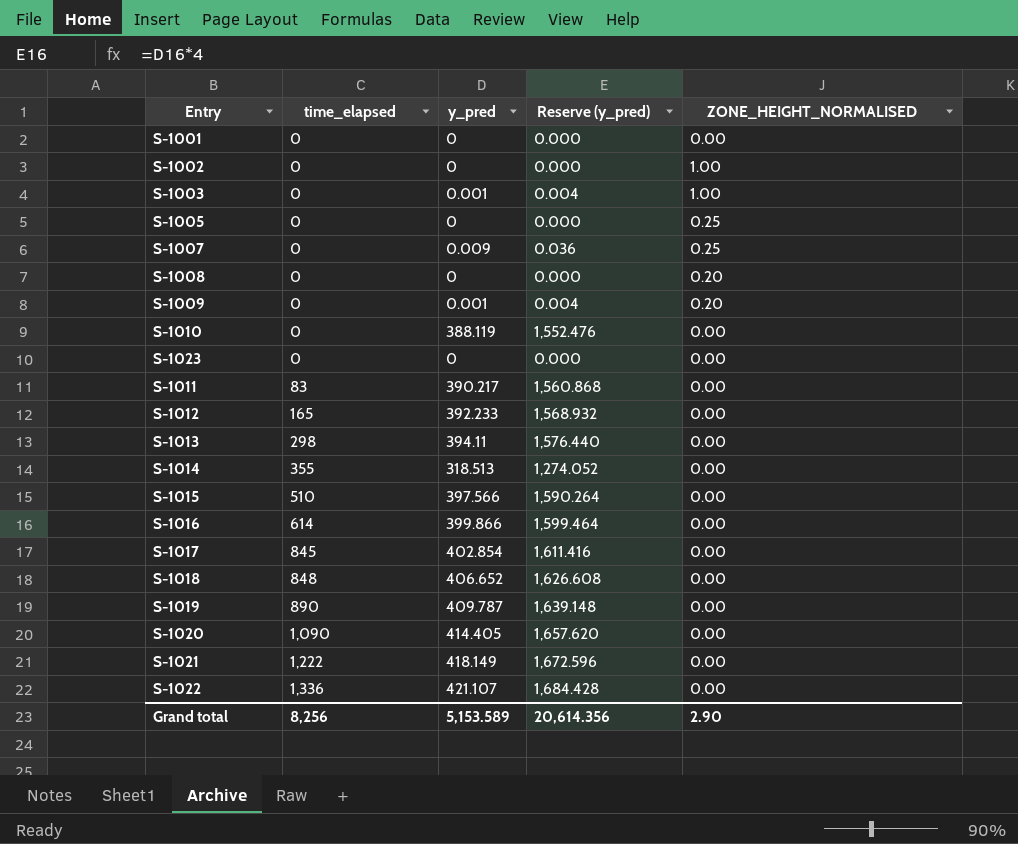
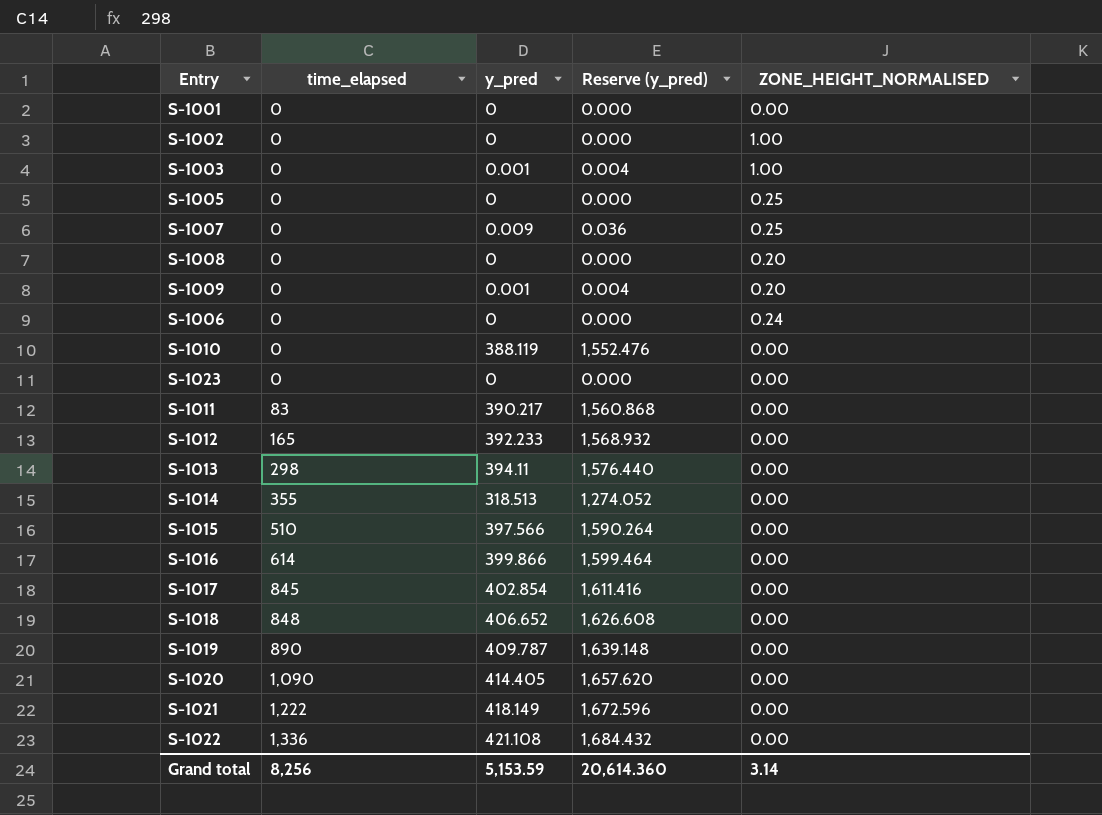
row S-1006: none -> 0 | 0 | 0.000 | 0.24
S-1022 | y_pred: 421.107 -> 421.108
S-1022 | Reserve (y_pred): 1,684.428 -> 1,684.432
Grand total | y_pred: 5,153.589 -> 5,153.59
Grand total | Reserve (y_pred): 20,614.356 -> 20,614.360
Grand total | ZONE_HEIGHT_NORMALISED: 2.90 -> 3.14

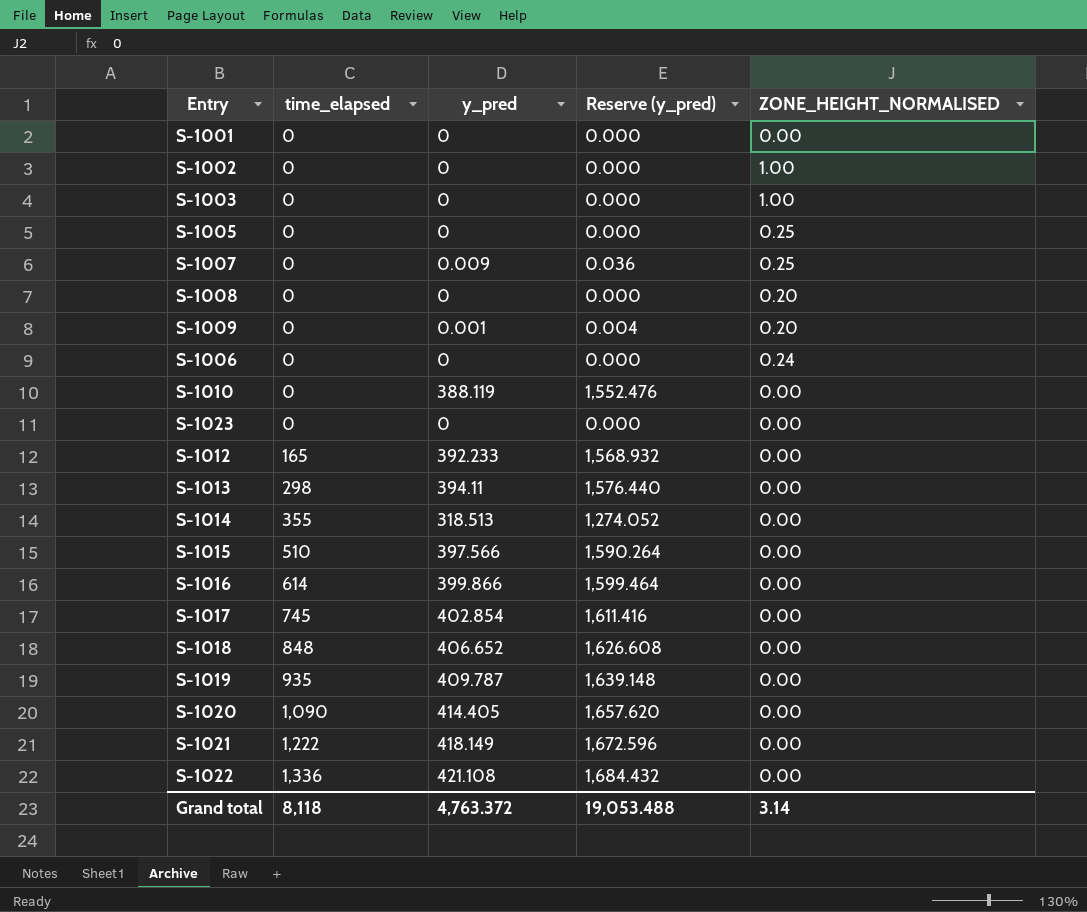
row S-1011: 83 | 390.217 | 1,560.868 | 0.00 -> none
S-1003 | y_pred: 0.001 -> 0
S-1003 | Reserve (y_pred): 0.004 -> 0.000
S-1017 | time_elapsed: 845 -> 745
S-1019 | time_elapsed: 890 -> 935
Grand total | time_elapsed: 8,256 -> 8,118
Grand total | y_pred: 5,153.59 -> 4,763.372
Grand total | Reserve (y_pred): 20,614.360 -> 19,053.488

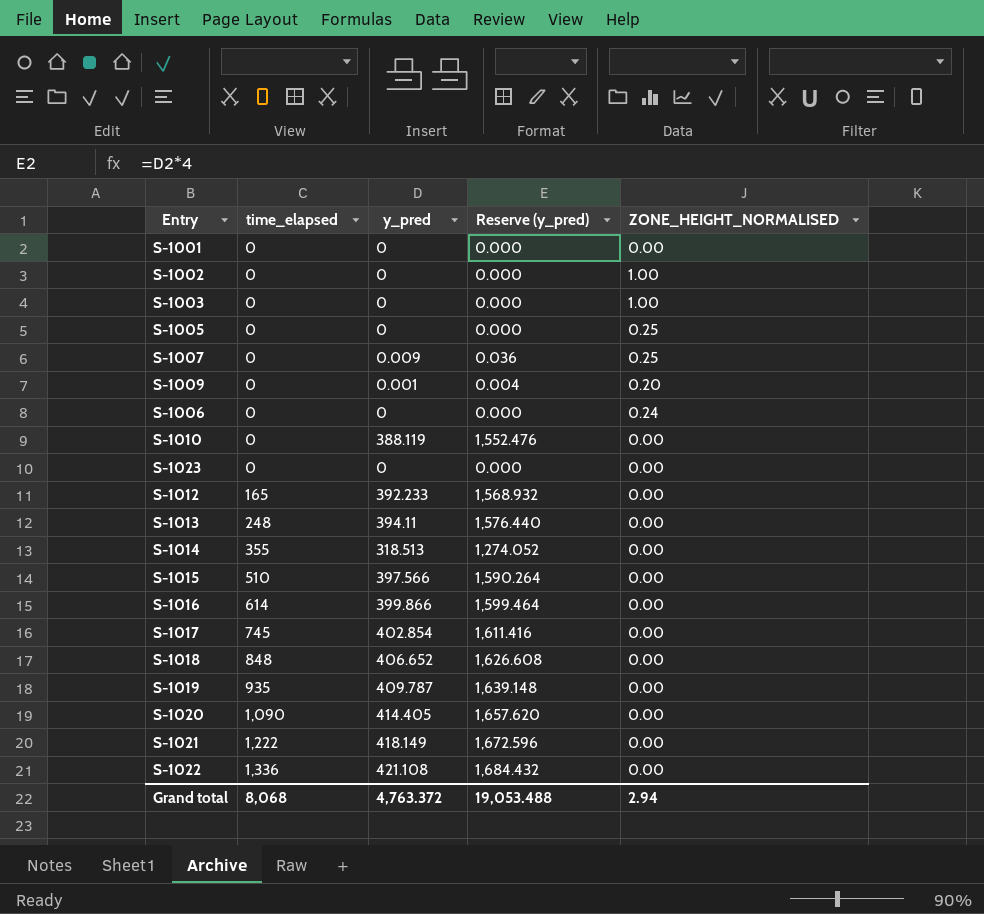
row S-1008: 0 | 0 | 0.000 | 0.20 -> none
S-1013 | time_elapsed: 298 -> 248
Grand total | time_elapsed: 8,118 -> 8,068
Grand total | ZONE_HEIGHT_NORMALISED: 3.14 -> 2.94

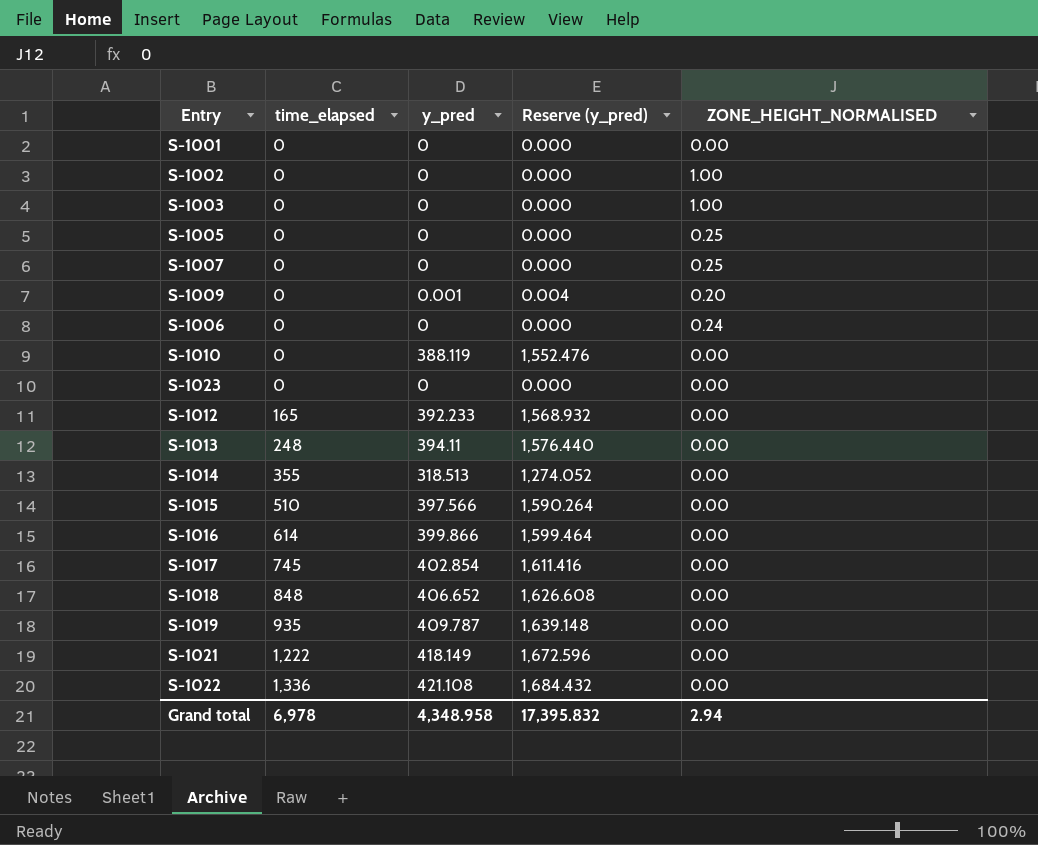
row S-1020: 1,090 | 414.405 | 1,657.620 | 0.00 -> none
S-1007 | y_pred: 0.009 -> 0
S-1007 | Reserve (y_pred): 0.036 -> 0.000
Grand total | time_elapsed: 8,068 -> 6,978
Grand total | y_pred: 4,763.372 -> 4,348.958
Grand total | Reserve (y_pred): 19,053.488 -> 17,395.832

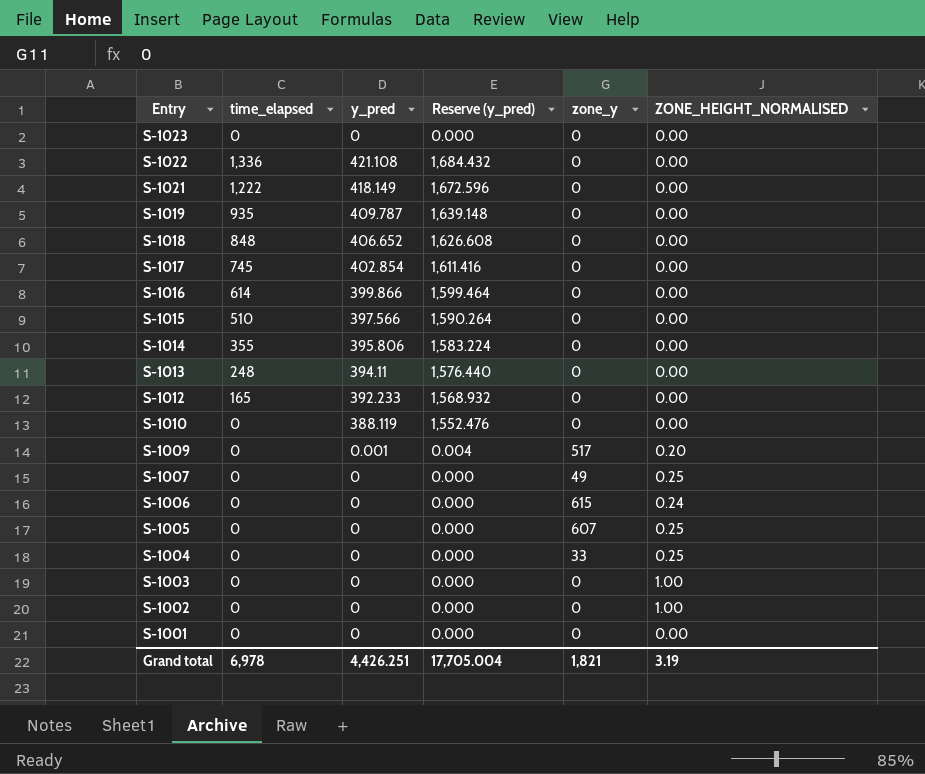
row order: time_elapsed ascending -> Entry descending
column zone_y | position: none -> 5
S-1014 | y_pred: 318.513 -> 395.806
S-1014 | Reserve (y_pred): 1,274.052 -> 1,583.224
row S-1004: none -> 0 | 0 | 0.000 | 33 | 0.25
Grand total | y_pred: 4,348.958 -> 4,426.251
Grand total | Reserve (y_pred): 17,395.832 -> 17,705.004
Grand total | ZONE_HEIGHT_NORMALISED: 2.94 -> 3.19

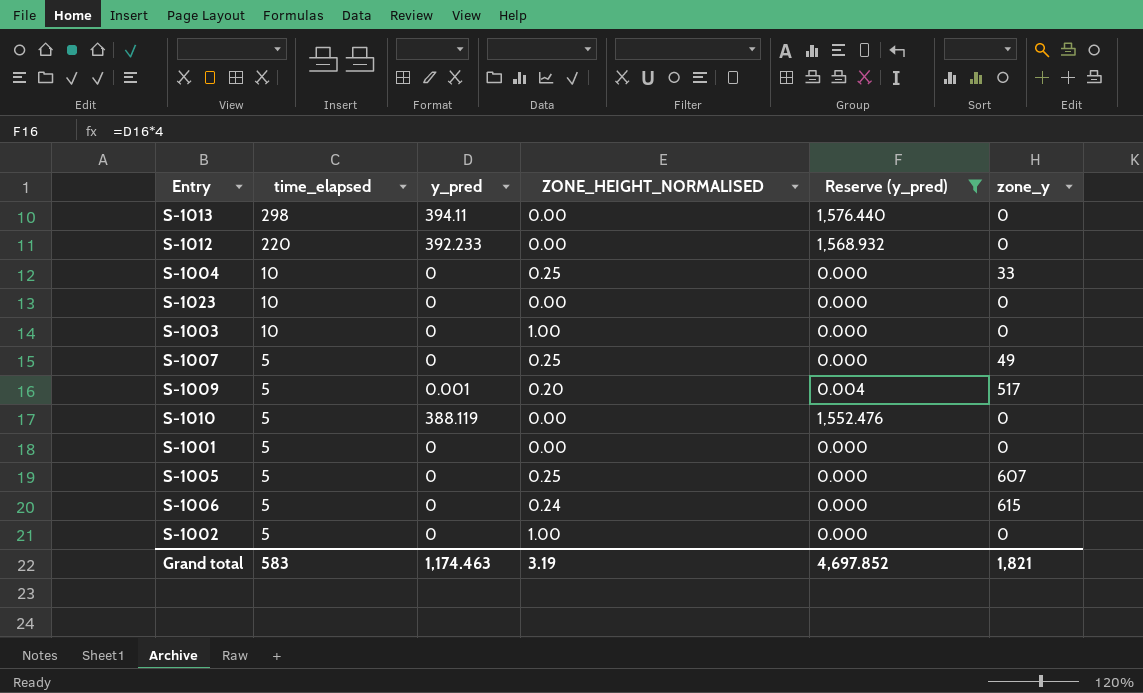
filter: none -> Reserve (y_pred) <= 1,576.440
row order: Entry descending -> time_elapsed descending
column ZONE_HEIGHT_NORMALISED | position: 6 -> 4
S-1013 | time_elapsed: 248 -> 298
S-1012 | time_elapsed: 165 -> 220
S-1004 | time_elapsed: 0 -> 10
S-1023 | time_elapsed: 0 -> 10
S-1003 | time_elapsed: 0 -> 10
S-1007 | time_elapsed: 0 -> 5
S-1009 | time_elapsed: 0 -> 5
S-1010 | time_elapsed: 0 -> 5
S-1001 | time_elapsed: 0 -> 5
S-1005 | time_elapsed: 0 -> 5
S-1006 | time_elapsed: 0 -> 5
S-1002 | time_elapsed: 0 -> 5
Grand total | time_elapsed: 6,978 -> 583
Grand total | y_pred: 4,426.251 -> 1,174.463
Grand total | Reserve (y_pred): 17,705.004 -> 4,697.852

